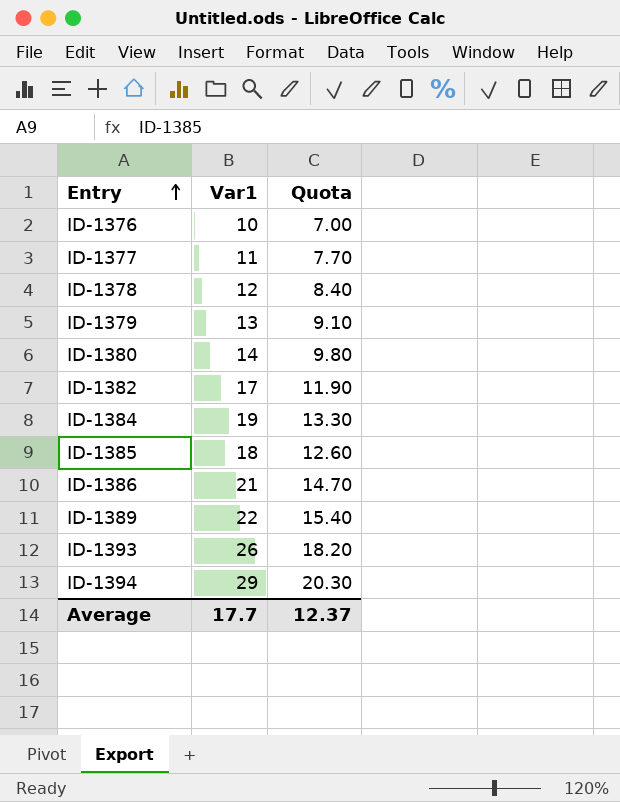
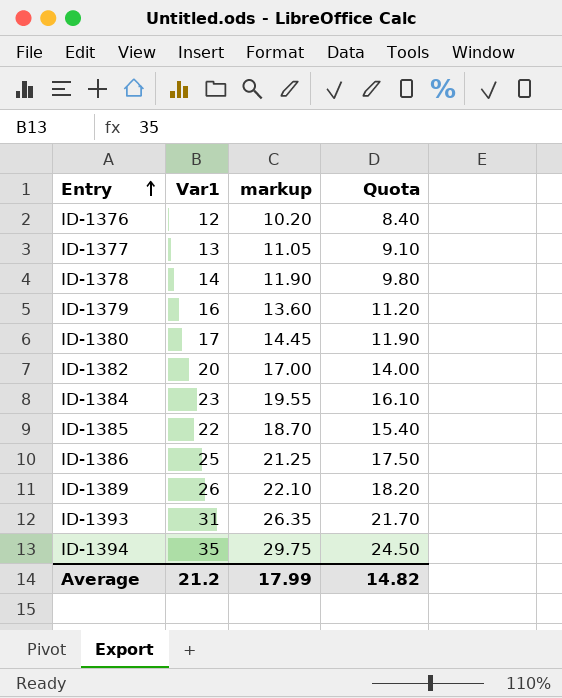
column markup | formula: none -> [Var1] * 0.85
ID-1376 | Var1: 10 -> 12
ID-1376 | Quota: 7.00 -> 8.40
ID-1377 | Var1: 11 -> 13
ID-1377 | Quota: 7.70 -> 9.10
ID-1378 | Var1: 12 -> 14
ID-1378 | Quota: 8.40 -> 9.80
ID-1379 | Var1: 13 -> 16
ID-1379 | Quota: 9.10 -> 11.20
ID-1380 | Var1: 14 -> 17
ID-1380 | Quota: 9.80 -> 11.90
ID-1382 | Var1: 17 -> 20
ID-1382 | Quota: 11.90 -> 14.00
ID-1384 | Var1: 19 -> 23
ID-1384 | Quota: 13.30 -> 16.10
ID-1385 | Var1: 18 -> 22
ID-1385 | Quota: 12.60 -> 15.40
ID-1386 | Var1: 21 -> 25
ID-1386 | Quota: 14.70 -> 17.50
ID-1389 | Var1: 22 -> 26
ID-1389 | Quota: 15.40 -> 18.20
ID-1393 | Var1: 26 -> 31
ID-1393 | Quota: 18.20 -> 21.70
ID-1394 | Var1: 29 -> 35
ID-1394 | Quota: 20.30 -> 24.50
Average | Var1: 17.7 -> 21.2
Average | Quota: 12.37 -> 14.82

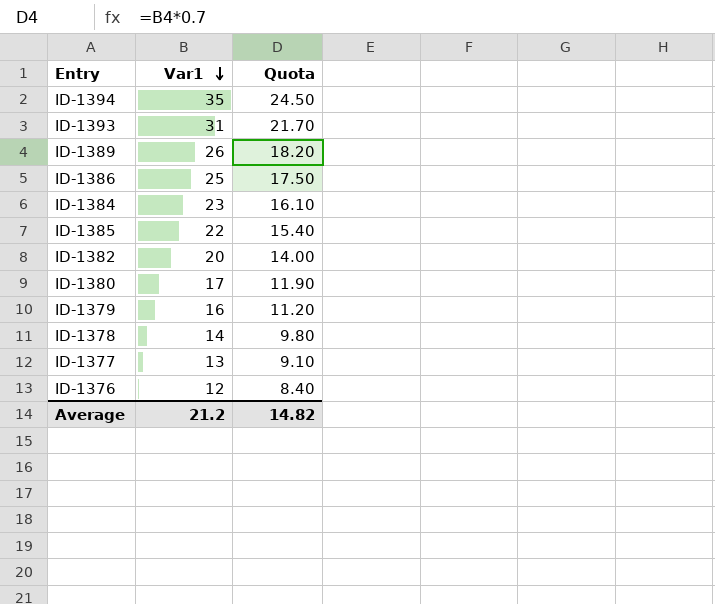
row order: Entry ascending -> Var1 descending
column markup | formula: [Var1] * 0.85 -> none

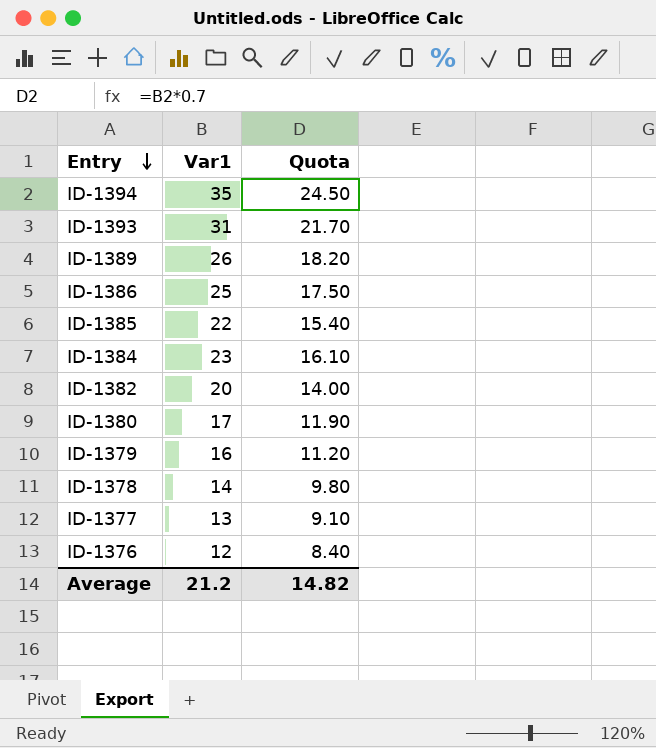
row order: Var1 descending -> Entry descending

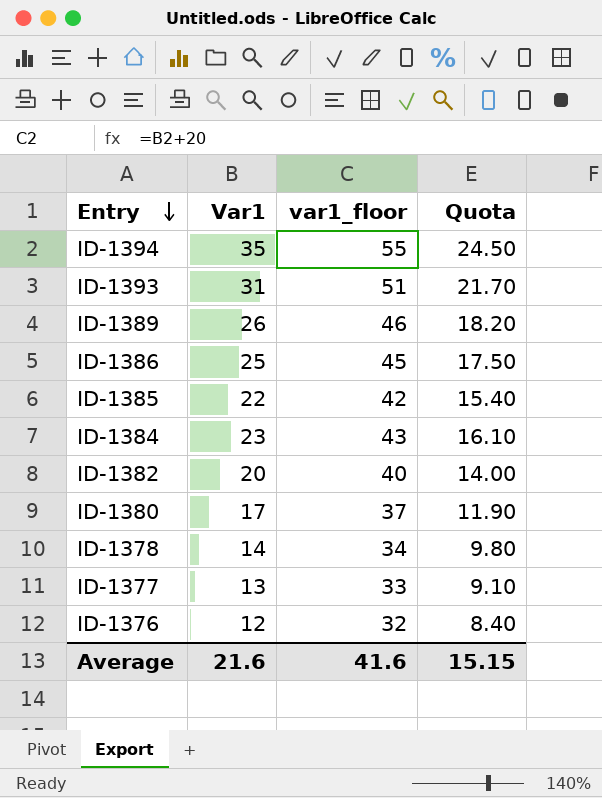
column var1_floor | formula: none -> [Var1] + 20
row ID-1379: 16 | 11.20 -> none
Average | Var1: 21.2 -> 21.6
Average | Quota: 14.82 -> 15.15

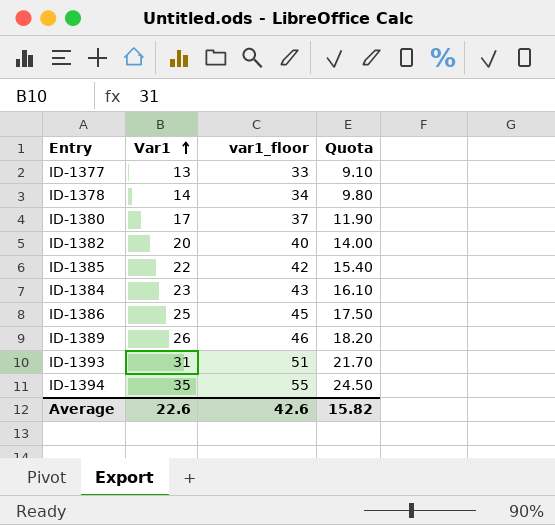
row order: Entry descending -> Var1 ascending
row ID-1376: 12 | 32 | 8.40 -> none
Average | Var1: 21.6 -> 22.6
Average | var1_floor: 41.6 -> 42.6
Average | Quota: 15.15 -> 15.82

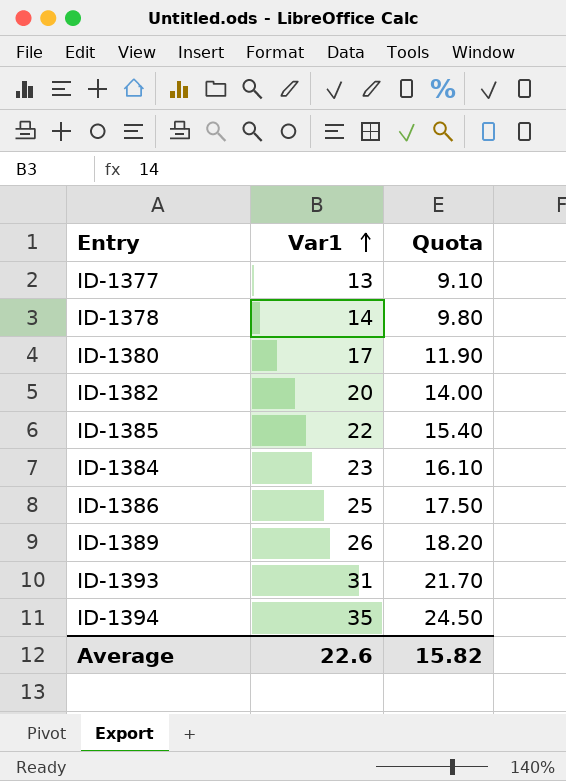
column var1_floor | formula: [Var1] + 20 -> none

